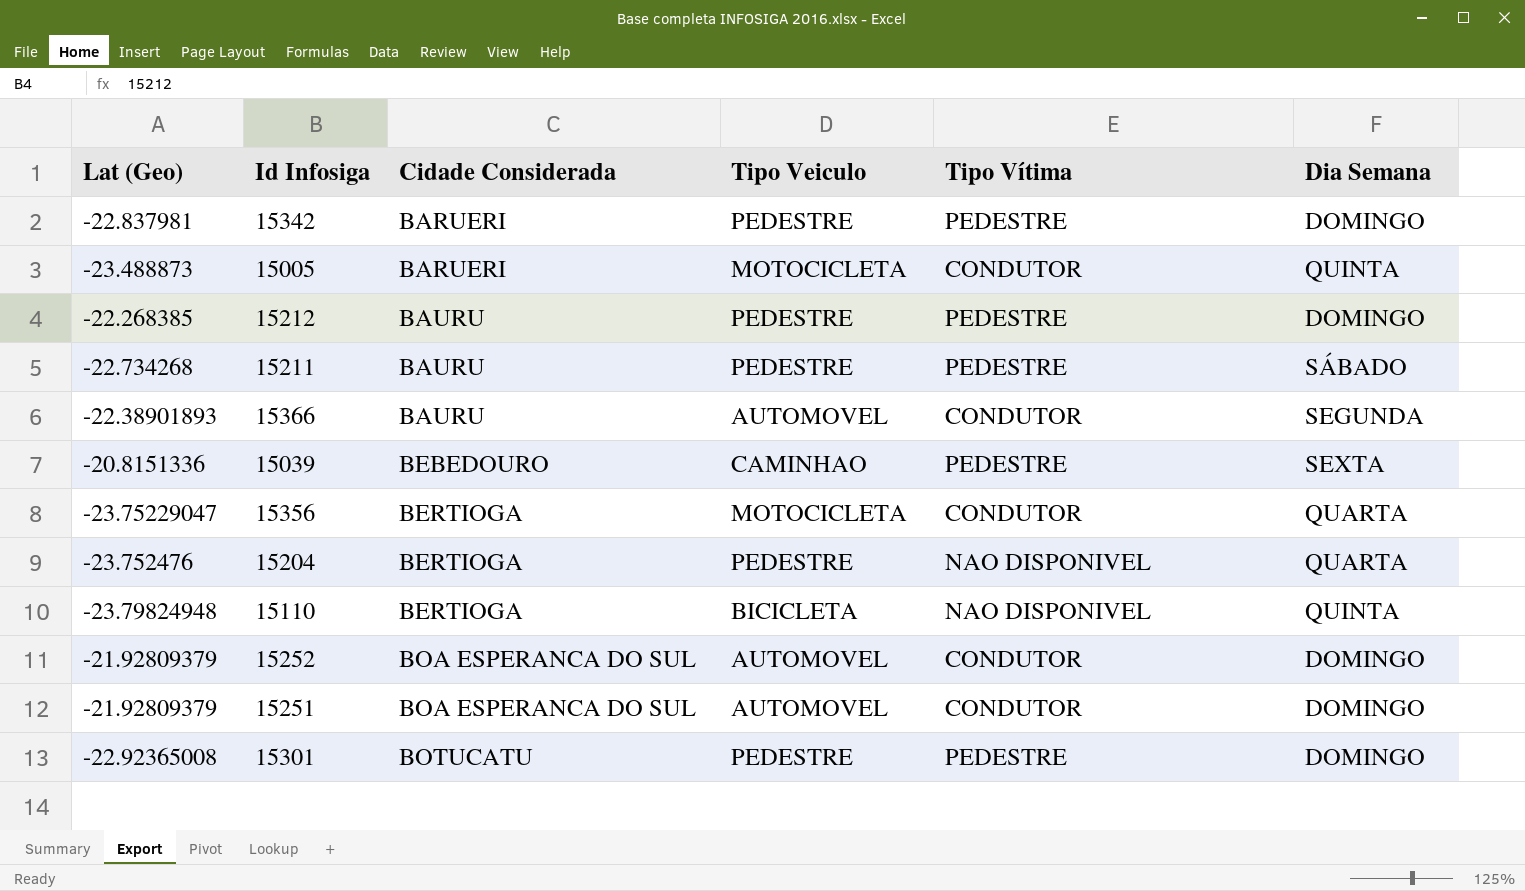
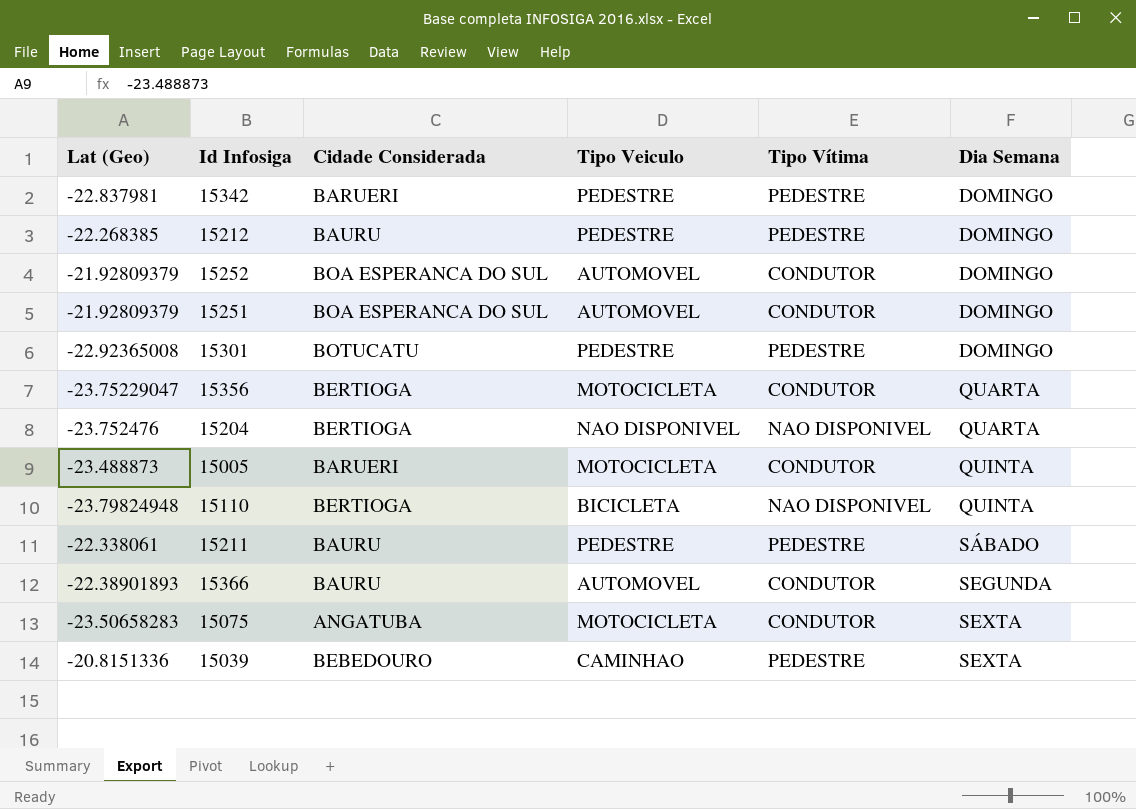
row order: Cidade Considerada ascending -> Dia Semana ascending
15204 | Tipo Veiculo: PEDESTRE -> NAO DISPONIVEL
15211 | Lat (Geo): -22.734268 -> -22.338061
row 15075: none -> -23.50658283 | ANGATUBA | MOTOCICLETA | CONDUTOR | SEXTA

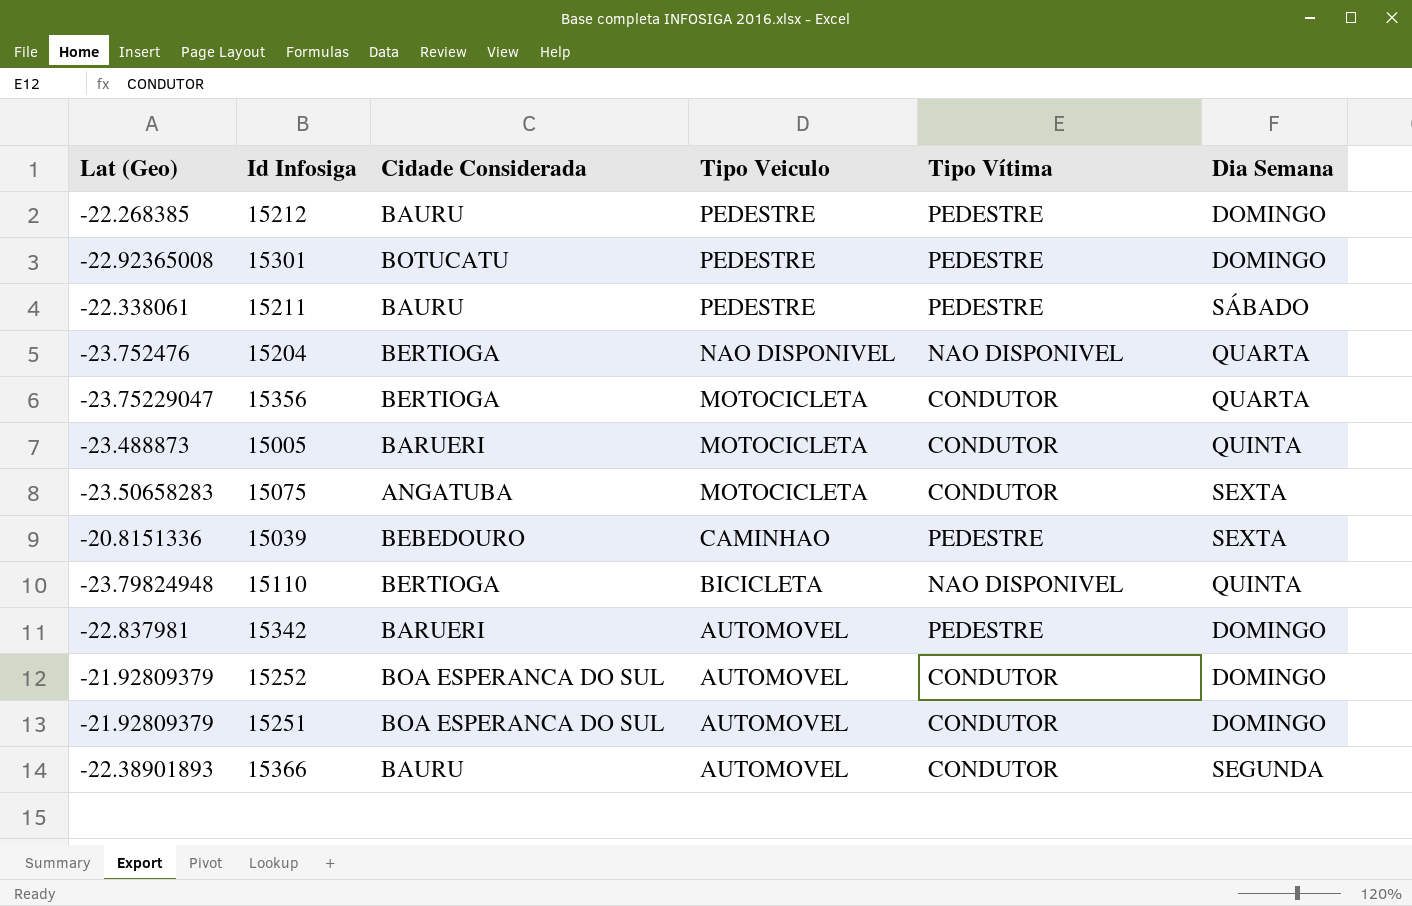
row order: Dia Semana ascending -> Tipo Veiculo descending
15342 | Tipo Veiculo: PEDESTRE -> AUTOMOVEL

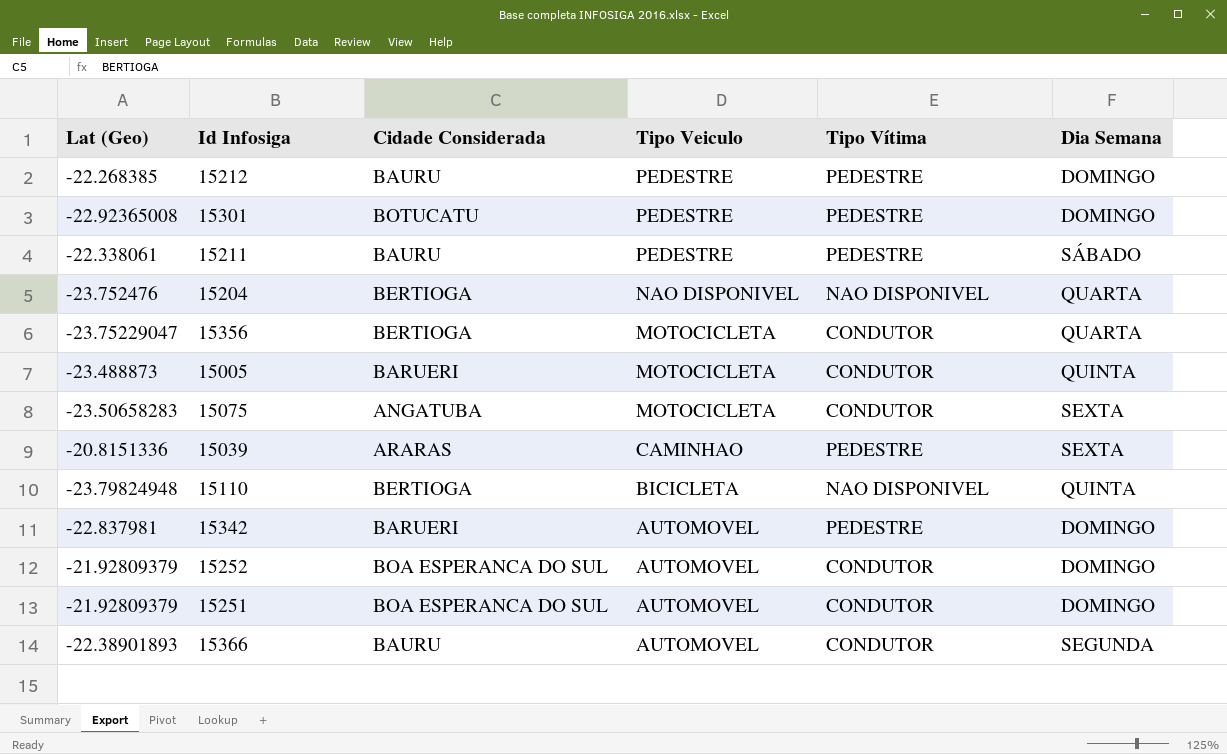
15039 | Cidade Considerada: BEBEDOURO -> ARARAS

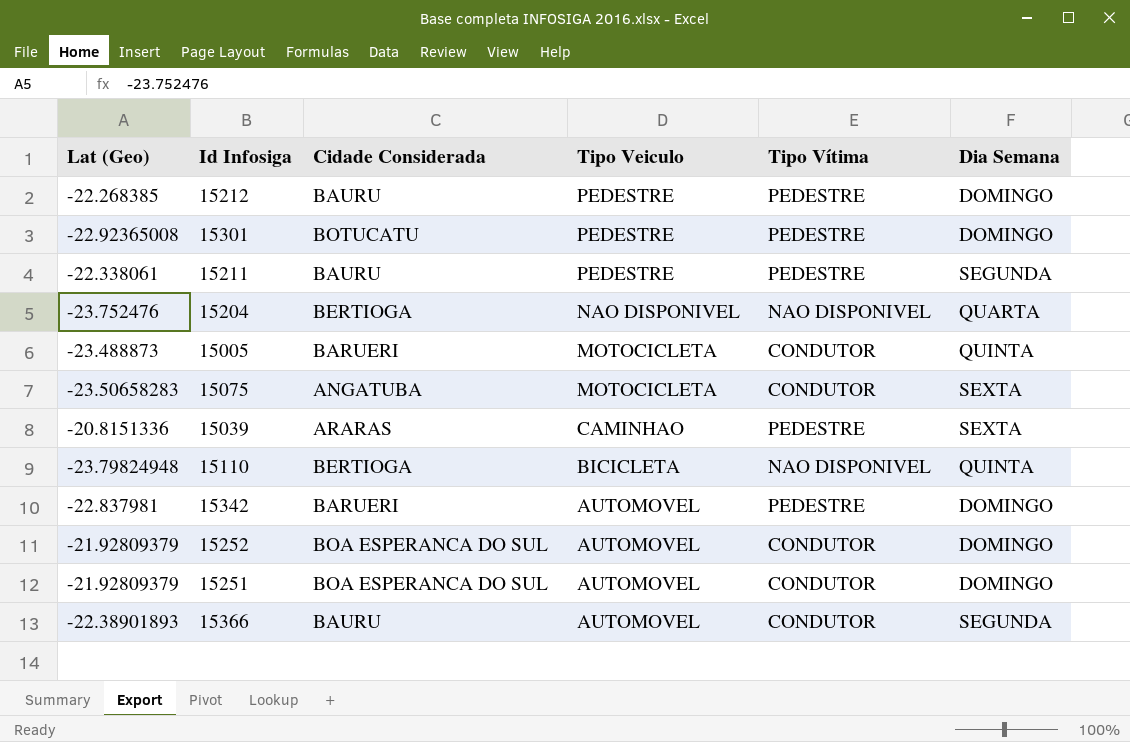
row 15356: -23.75229047 | BERTIOGA | MOTOCICLETA | CONDUTOR | QUARTA -> none
15211 | Dia Semana: SÁBADO -> SEGUNDA

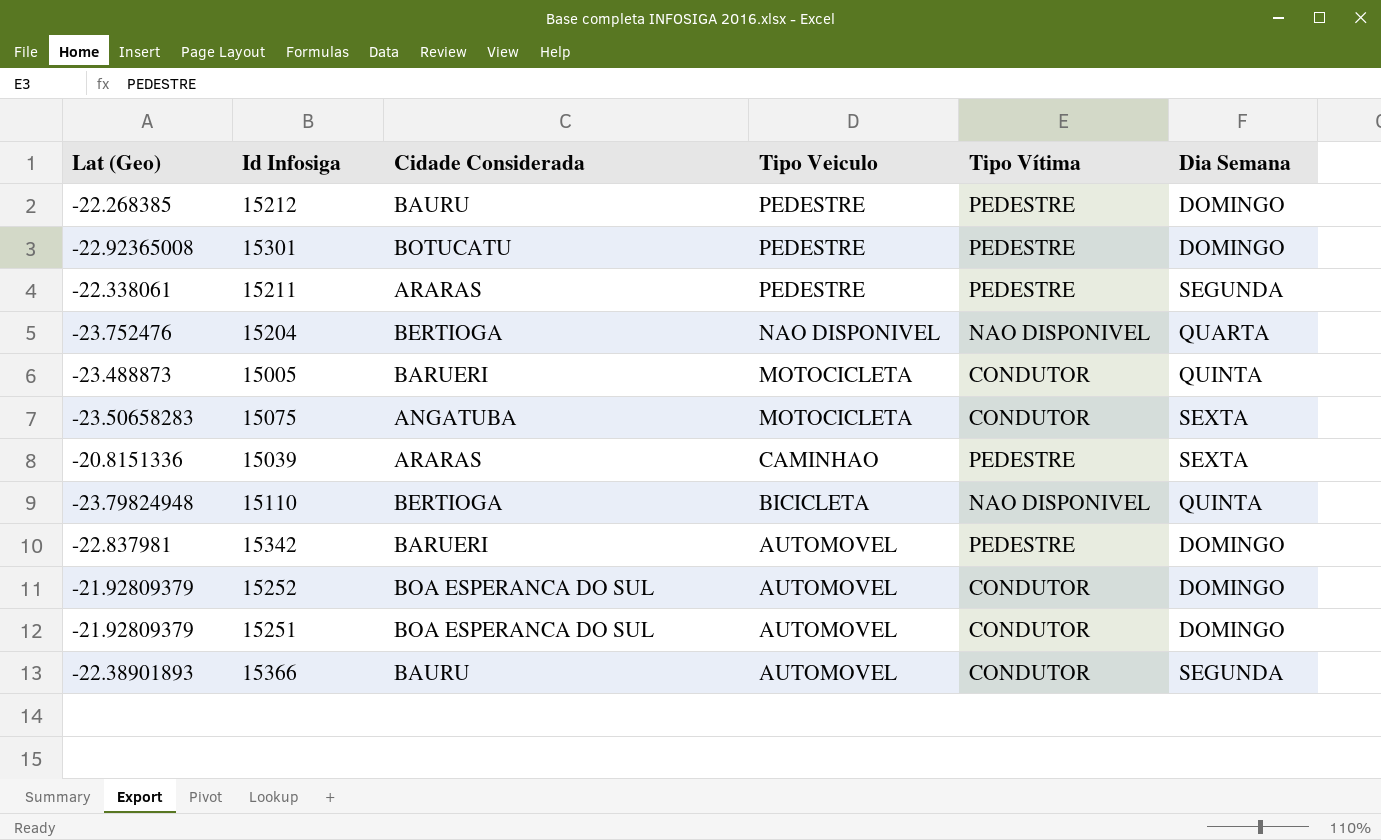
15211 | Cidade Considerada: BAURU -> ARARAS

